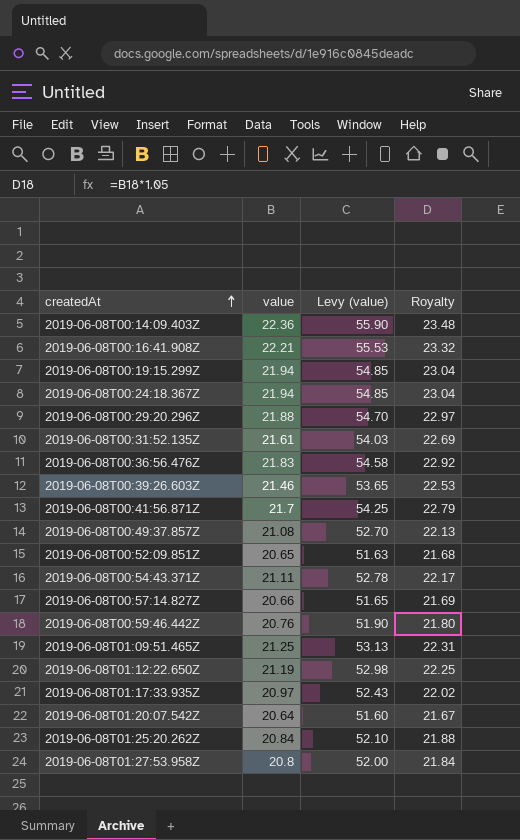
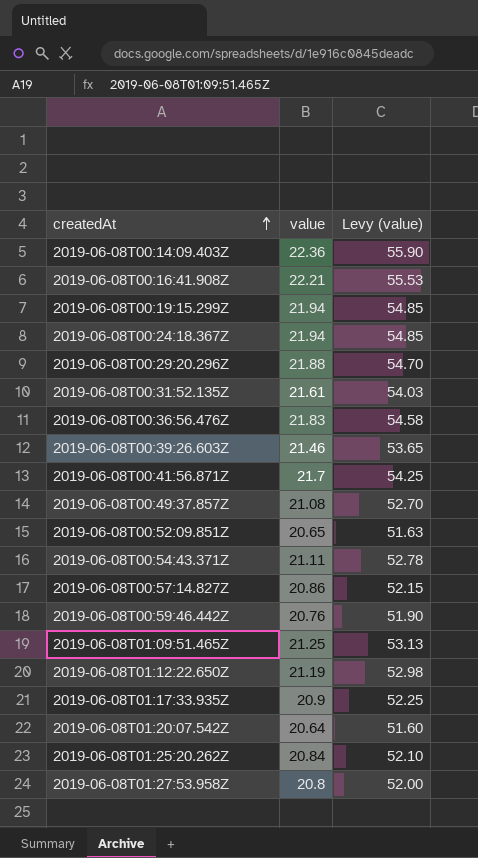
column Royalty | formula: [value] * 1.05 -> none
2019-06-08T00:57:14.827Z | value: 20.66 -> 20.86
2019-06-08T00:57:14.827Z | Levy (value): 51.65 -> 52.15
2019-06-08T01:17:33.935Z | value: 20.97 -> 20.9
2019-06-08T01:17:33.935Z | Levy (value): 52.43 -> 52.25

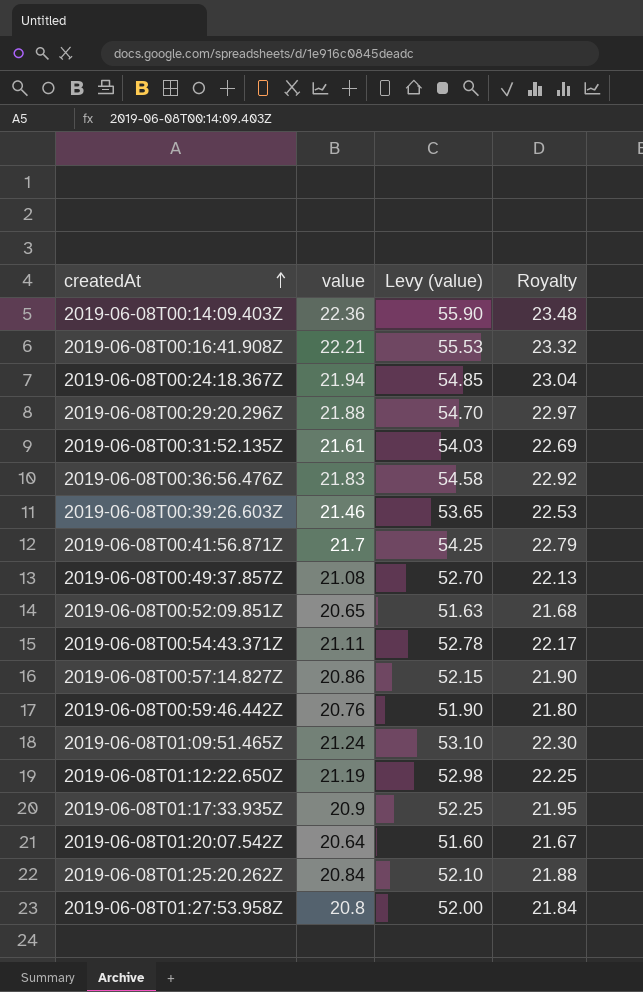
column Royalty | formula: none -> [value] * 1.05
row 2019-06-08T00:19:15.299Z: 21.94 | 54.85 -> none
2019-06-08T01:09:51.465Z | value: 21.25 -> 21.24
2019-06-08T01:09:51.465Z | Levy (value): 53.13 -> 53.10

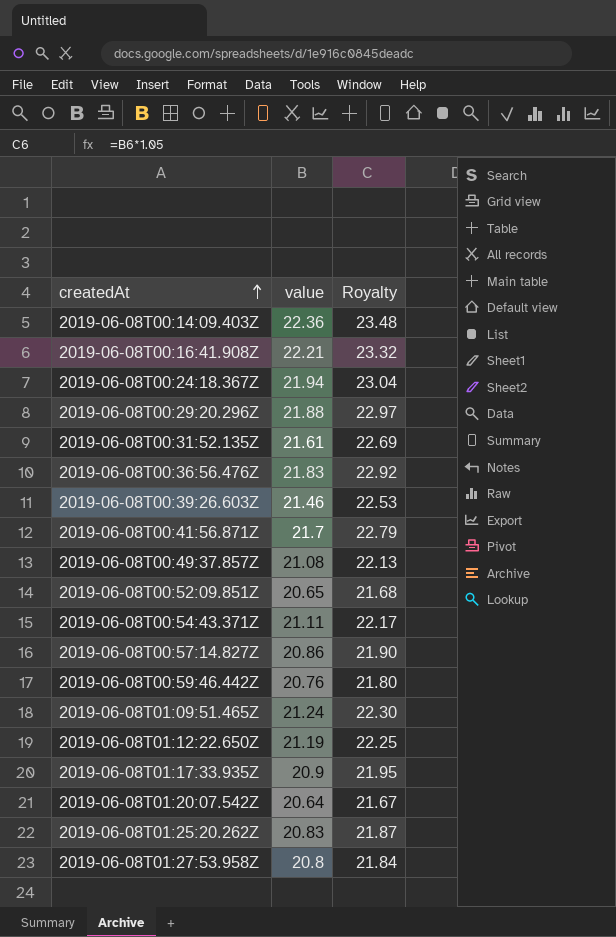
column Levy (value) | formula: [value] * 2.5 -> none
2019-06-08T01:25:20.262Z | value: 20.84 -> 20.83
2019-06-08T01:25:20.262Z | Royalty: 21.88 -> 21.87

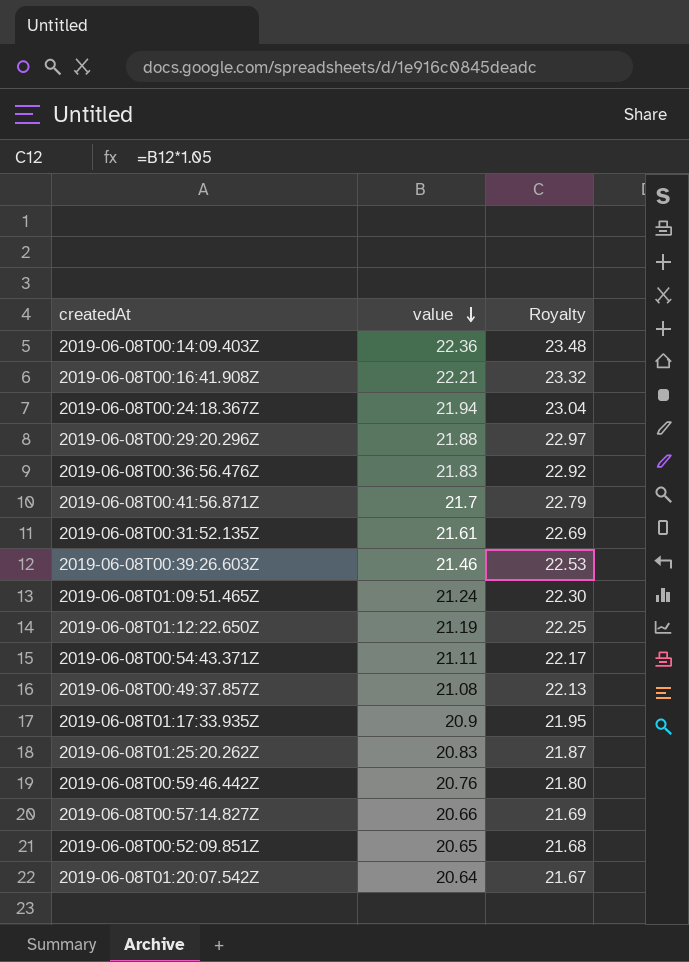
row order: createdAt ascending -> value descending
row 2019-06-08T01:27:53.958Z: 20.8 | 21.84 -> none
2019-06-08T00:57:14.827Z | value: 20.86 -> 20.66
2019-06-08T00:57:14.827Z | Royalty: 21.90 -> 21.69

